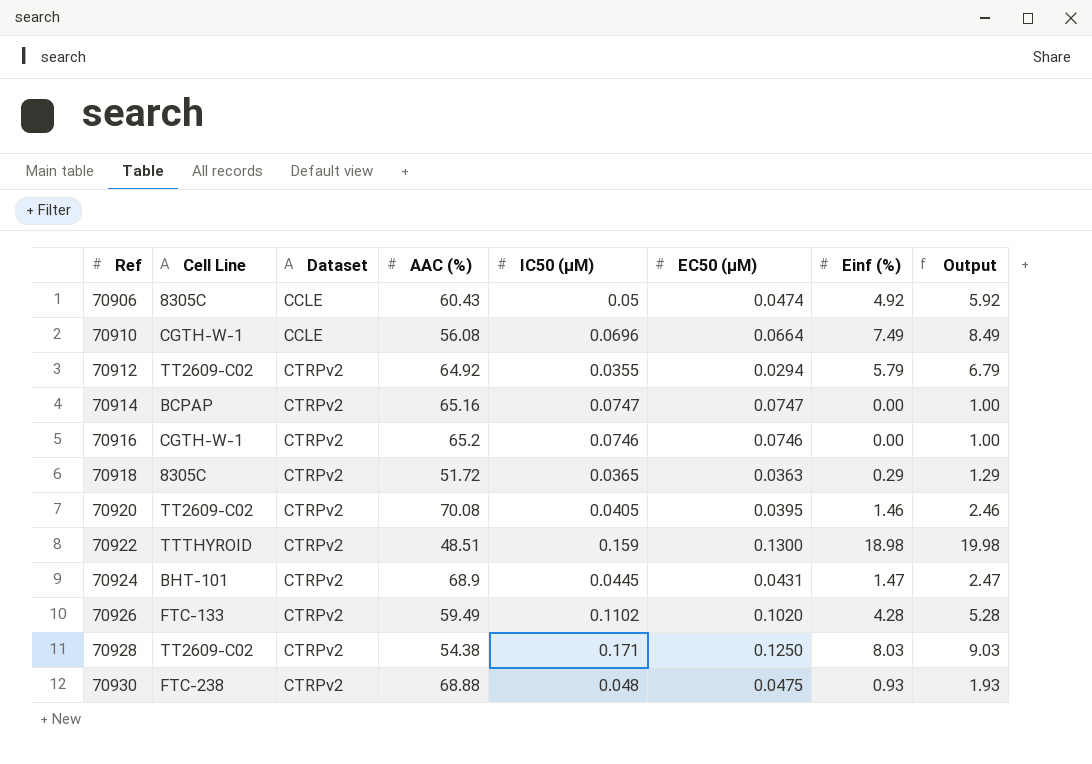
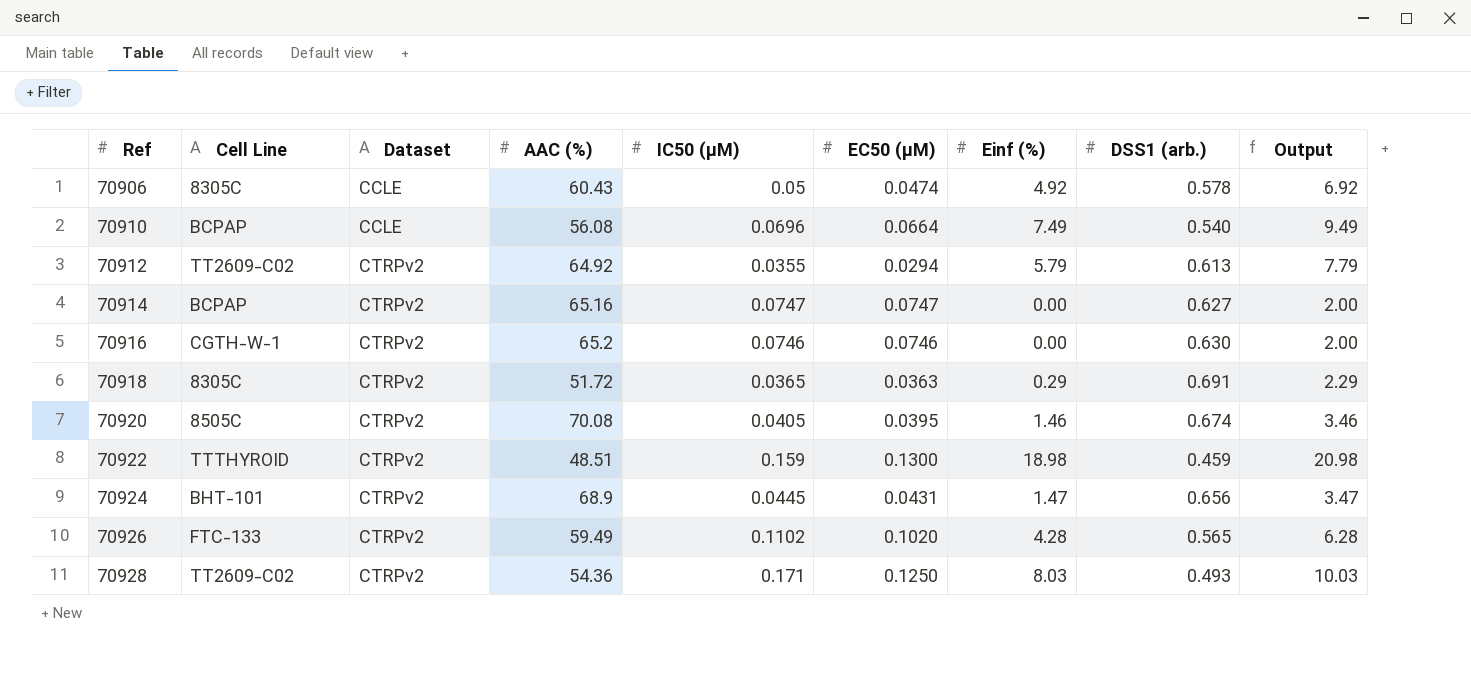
column DSS1 (arb.) | position: none -> 8
column Output | formula: [Einf (%)] + 1 -> [Einf (%)] + 2
row 70930: FTC-238 | CTRPv2 | 68.88 | 0.048 | 0.0475 | 0.93 | 1.93 -> none
70910 | Cell Line: CGTH-W-1 -> BCPAP
70920 | Cell Line: TT2609-C02 -> 8505C
70928 | AAC (%): 54.38 -> 54.36

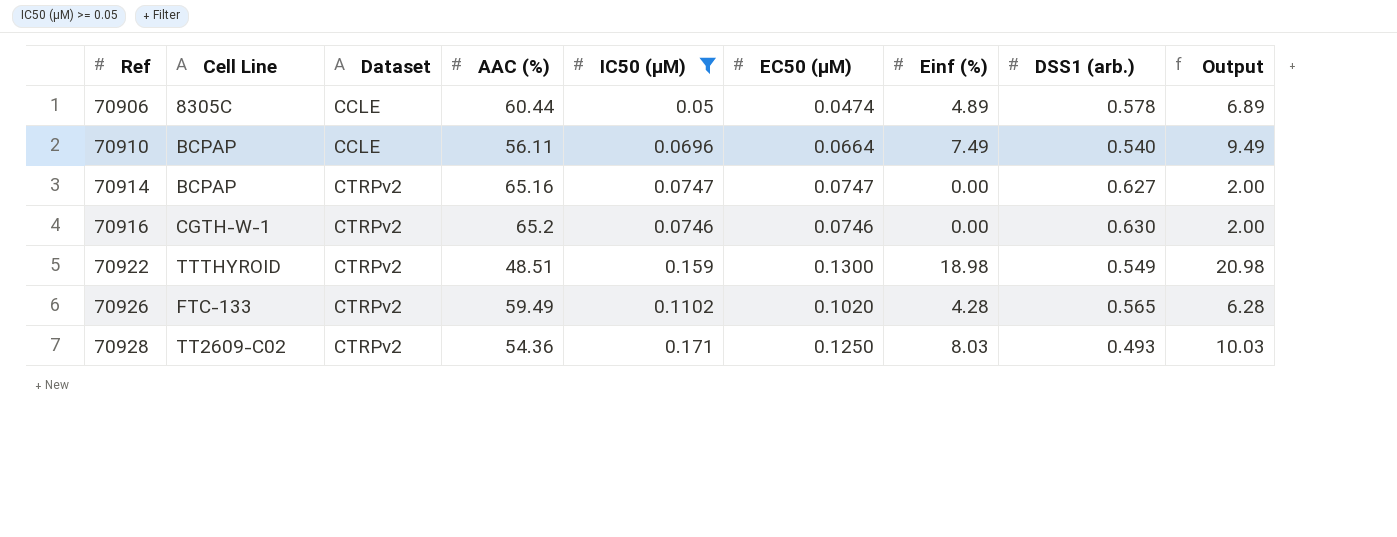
filter: none -> IC50 (µM) >= 0.05
70906 | AAC (%): 60.43 -> 60.44
70906 | Einf (%): 4.92 -> 4.89
70906 | Output: 6.92 -> 6.89
70910 | AAC (%): 56.08 -> 56.11
70922 | DSS1 (arb.): 0.459 -> 0.549

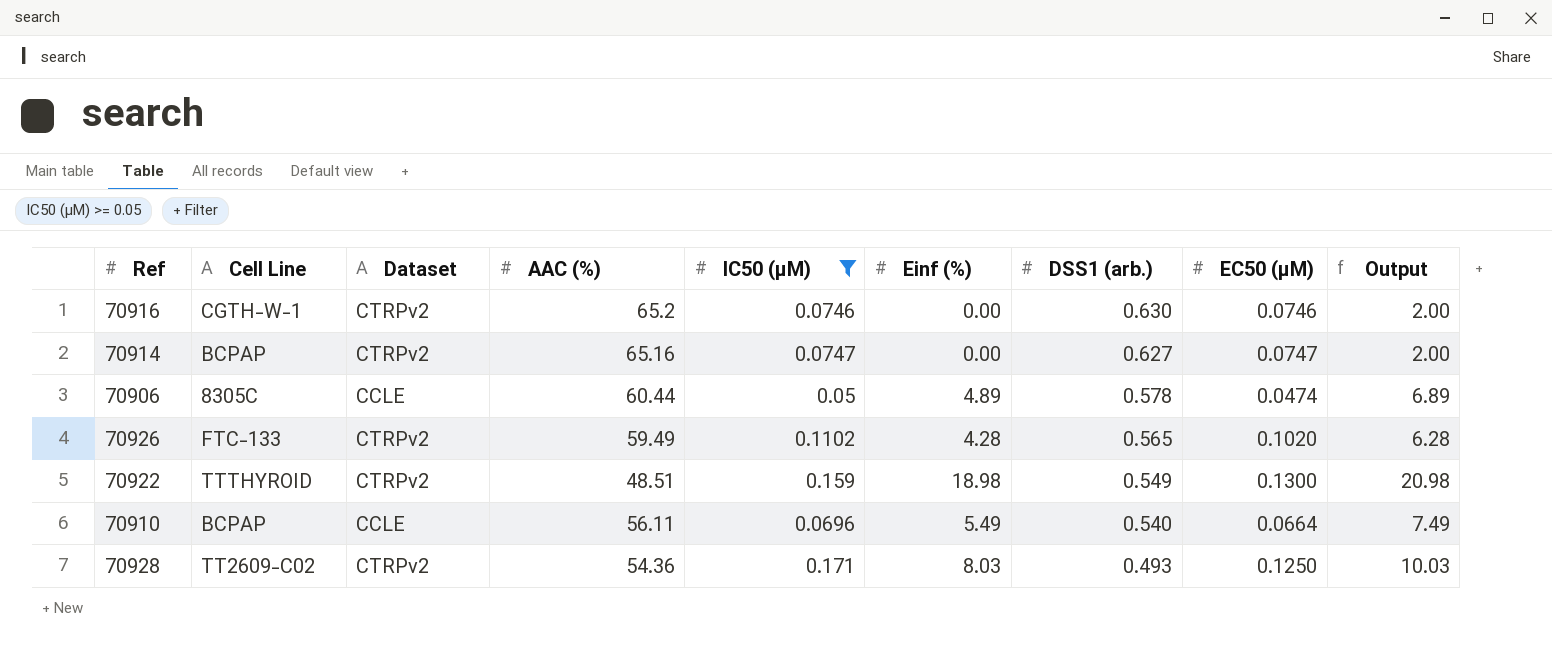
row order: Ref ascending -> DSS1 (arb.) descending
column EC50 (µM) | position: 6 -> 8
70910 | Einf (%): 7.49 -> 5.49
70910 | Output: 9.49 -> 7.49

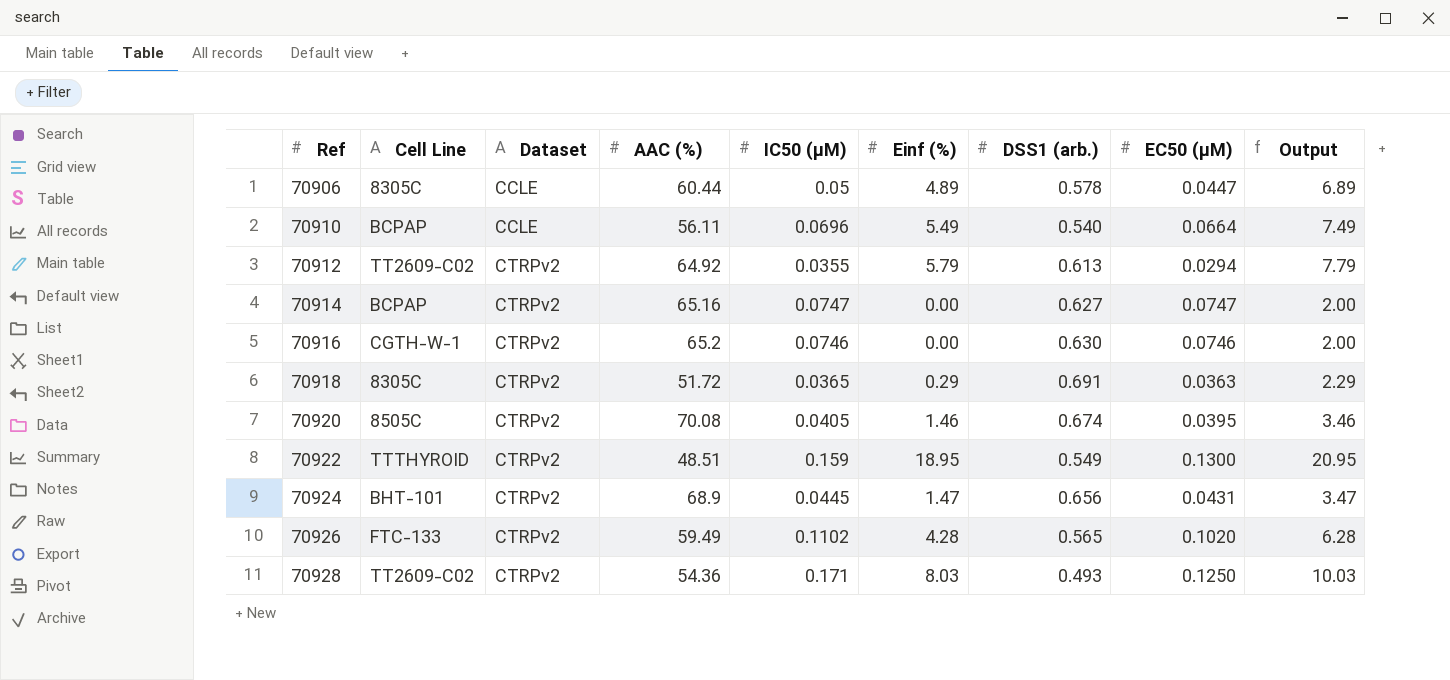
filter: IC50 (µM) >= 0.05 -> none
row order: DSS1 (arb.) descending -> Ref ascending
70906 | EC50 (µM): 0.0474 -> 0.0447
70922 | Einf (%): 18.98 -> 18.95
70922 | Output: 20.98 -> 20.95

